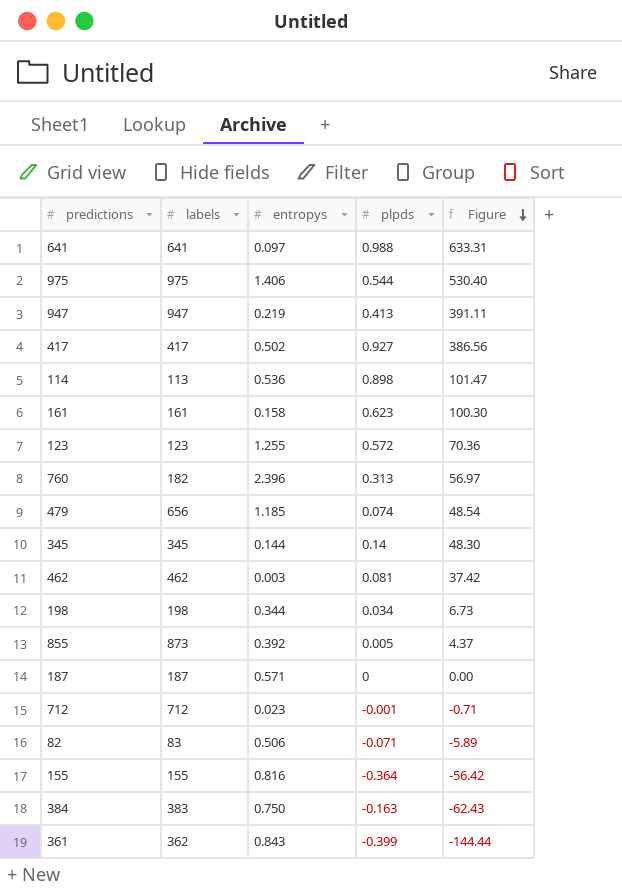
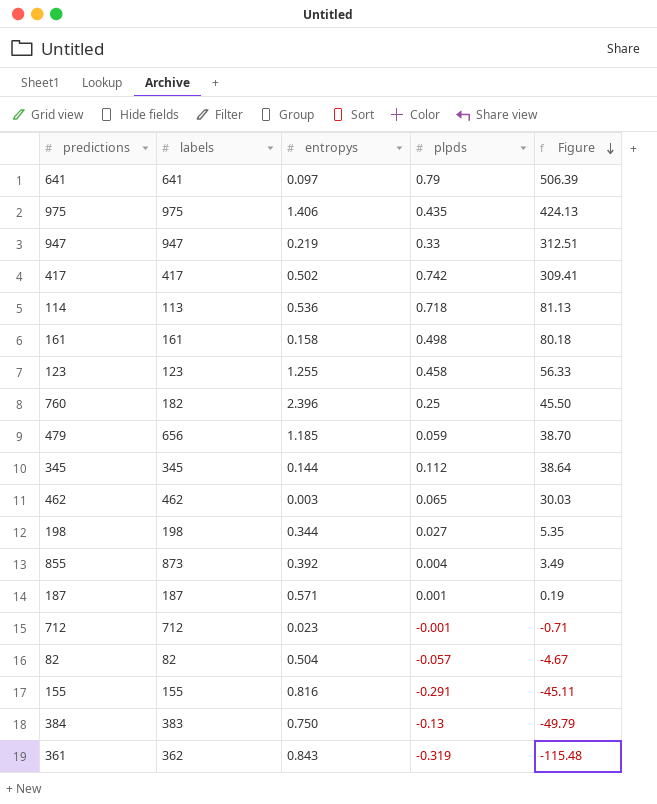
641 | plpds: 0.988 -> 0.79
641 | Figure: 633.31 -> 506.39
975 | plpds: 0.544 -> 0.435
975 | Figure: 530.40 -> 424.13
947 | plpds: 0.413 -> 0.33
947 | Figure: 391.11 -> 312.51
417 | plpds: 0.927 -> 0.742
417 | Figure: 386.56 -> 309.41
114 | plpds: 0.898 -> 0.718
114 | Figure: 101.47 -> 81.13
161 | plpds: 0.623 -> 0.498
161 | Figure: 100.30 -> 80.18
123 | plpds: 0.572 -> 0.458
123 | Figure: 70.36 -> 56.33
760 | plpds: 0.313 -> 0.25
760 | Figure: 56.97 -> 45.50
479 | plpds: 0.074 -> 0.059
479 | Figure: 48.54 -> 38.70
345 | plpds: 0.14 -> 0.112
345 | Figure: 48.30 -> 38.64
462 | plpds: 0.081 -> 0.065
462 | Figure: 37.42 -> 30.03
198 | plpds: 0.034 -> 0.027
198 | Figure: 6.73 -> 5.35
855 | plpds: 0.005 -> 0.004
855 | Figure: 4.37 -> 3.49
187 | plpds: 0 -> 0.001
187 | Figure: 0.00 -> 0.19
82 | labels: 83 -> 82
82 | entropys: 0.506 -> 0.504
82 | plpds: -0.071 -> -0.057
82 | Figure: -5.89 -> -4.67
155 | plpds: -0.364 -> -0.291
155 | Figure: -56.42 -> -45.11
384 | plpds: -0.163 -> -0.13
384 | Figure: -62.43 -> -49.79
361 | plpds: -0.399 -> -0.319
361 | Figure: -144.44 -> -115.48

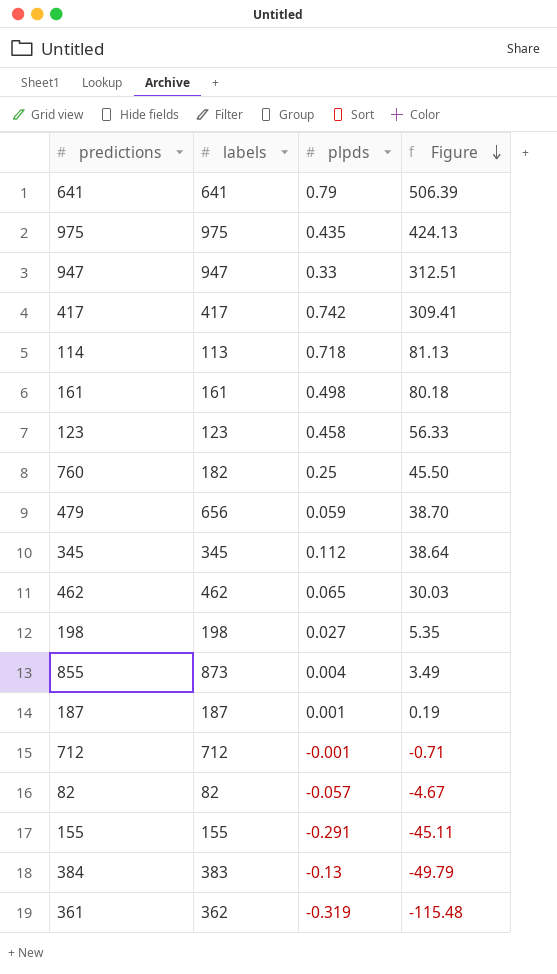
column entropys | position: 3 -> none

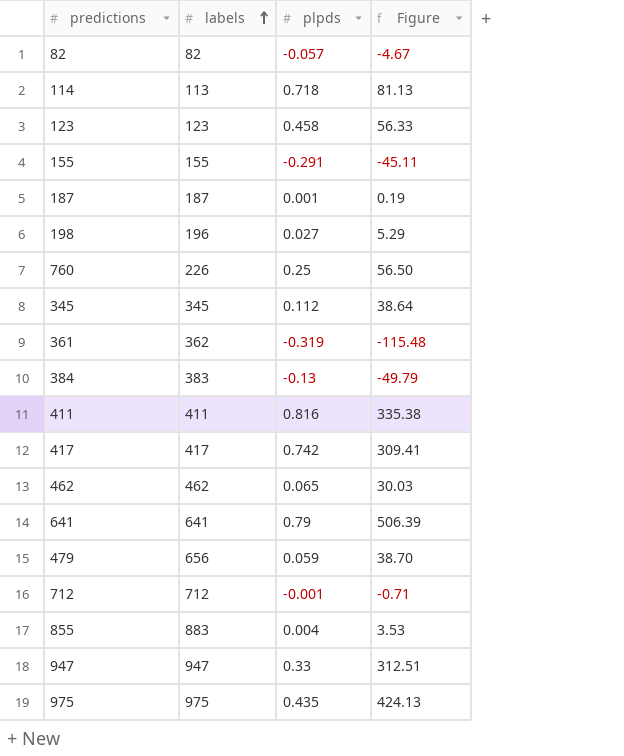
row order: Figure descending -> labels ascending
row 161: 161 | 0.498 | 80.18 -> none
198 | labels: 198 -> 196
198 | Figure: 5.35 -> 5.29
760 | labels: 182 -> 226
760 | Figure: 45.50 -> 56.50
row 411: none -> 411 | 0.816 | 335.38
855 | labels: 873 -> 883
855 | Figure: 3.49 -> 3.53

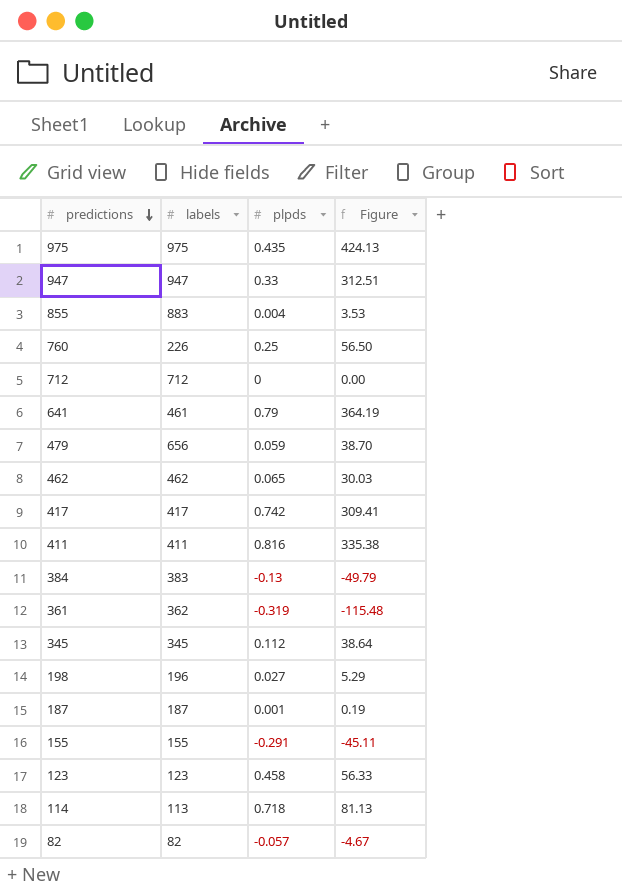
row order: labels ascending -> predictions descending
712 | plpds: -0.001 -> 0
712 | Figure: -0.71 -> 0.00
641 | labels: 641 -> 461
641 | Figure: 506.39 -> 364.19

